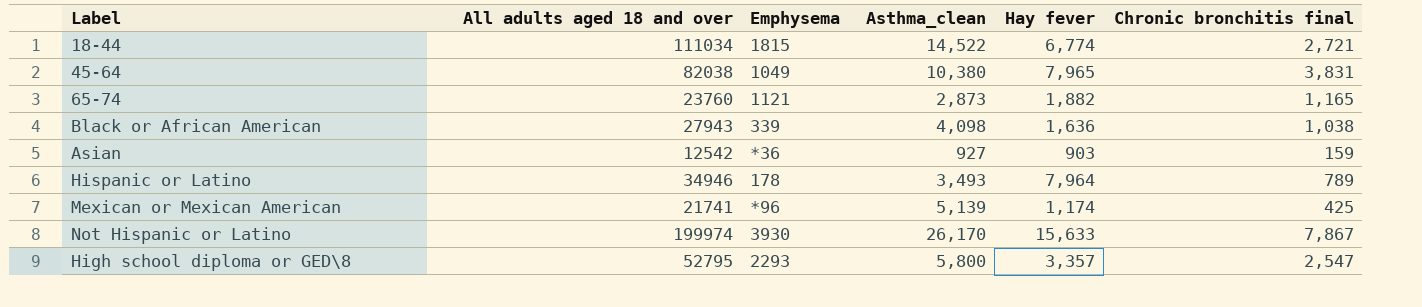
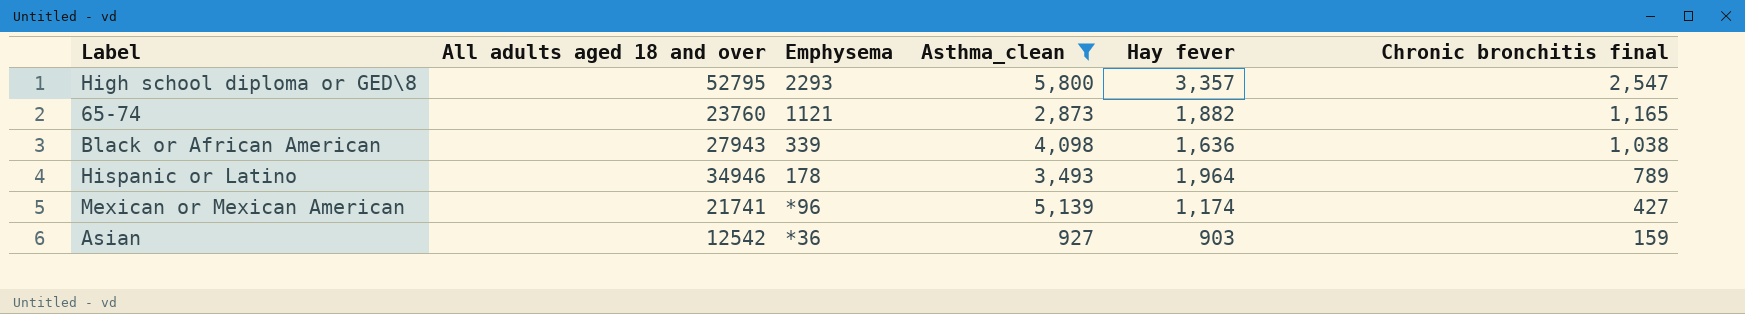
filter: none -> Asthma_clean <= 5,800
row order: none -> Chronic bronchitis final descending
Hispanic or Latino | Hay fever: 7,964 -> 1,964
Mexican or Mexican American | Chronic bronchitis final: 425 -> 427

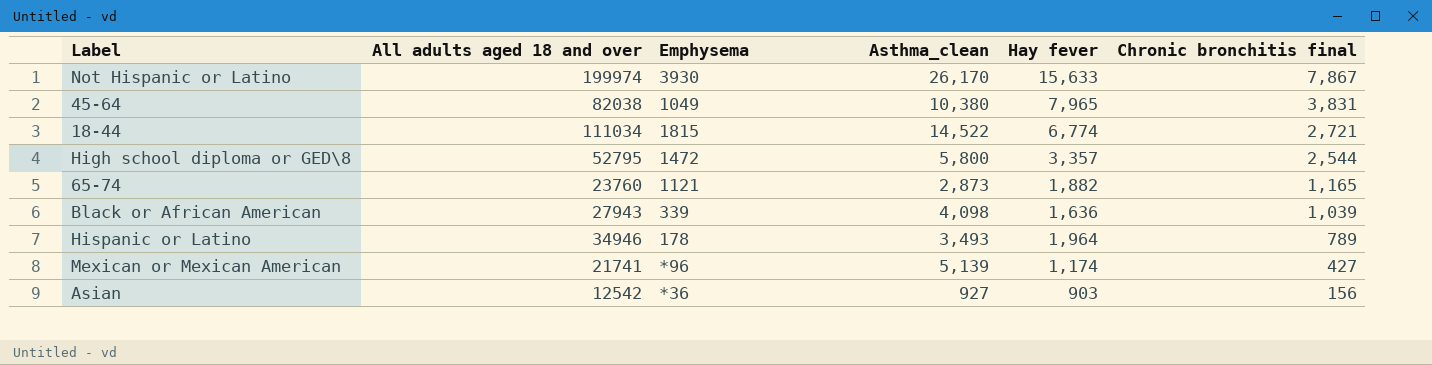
filter: Asthma_clean <= 5,800 -> none
High school diploma or GED\8 | Emphysema: 2293 -> 1472
High school diploma or GED\8 | Chronic bronchitis final: 2,547 -> 2,544
Black or African American | Chronic bronchitis final: 1,038 -> 1,039
Asian | Chronic bronchitis final: 159 -> 156

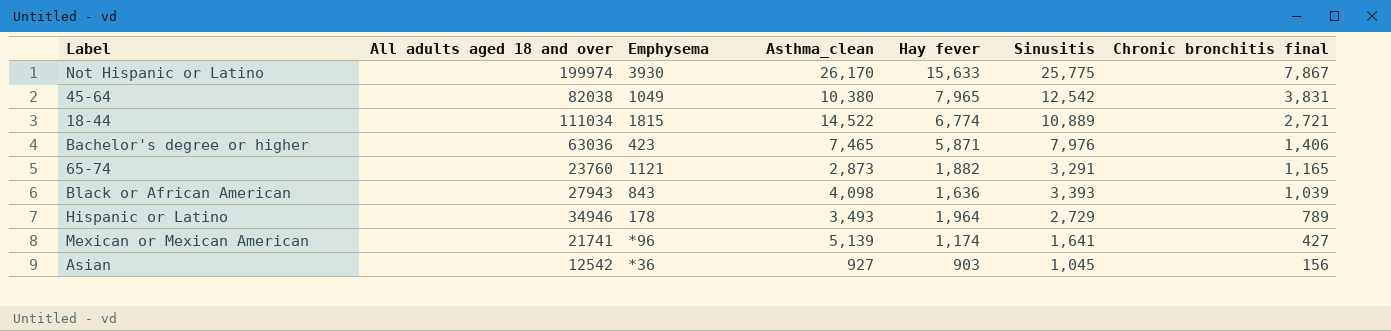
column Sinusitis | position: none -> 6
row High school diploma or GED\8: 52795 | 1472 | 5,800 | 3,357 | 2,544 -> none
row Bachelor's degree or higher: none -> 63036 | 423 | 7,465 | 5,871 | 7,976 | 1,406
Black or African American | Emphysema: 339 -> 843

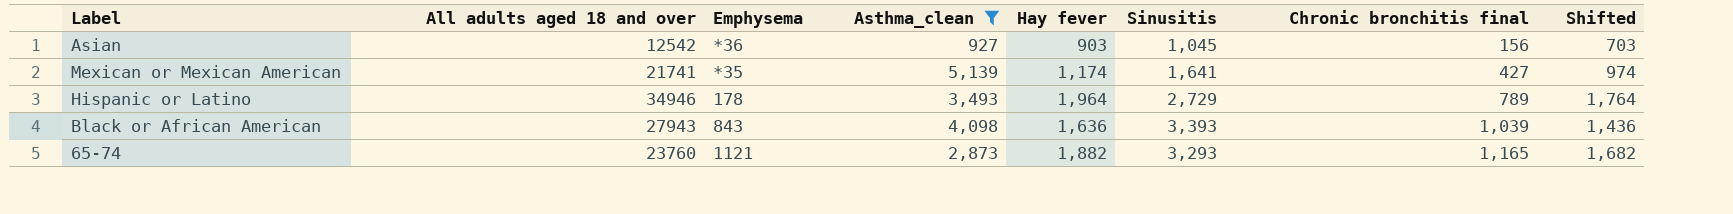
filter: none -> Asthma_clean <= 5,139
row order: Chronic bronchitis final descending -> Chronic bronchitis final ascending
column Shifted | formula: none -> [Hay fever] - 200
Mexican or Mexican American | Emphysema: *96 -> *35
65-74 | Sinusitis: 3,291 -> 3,293

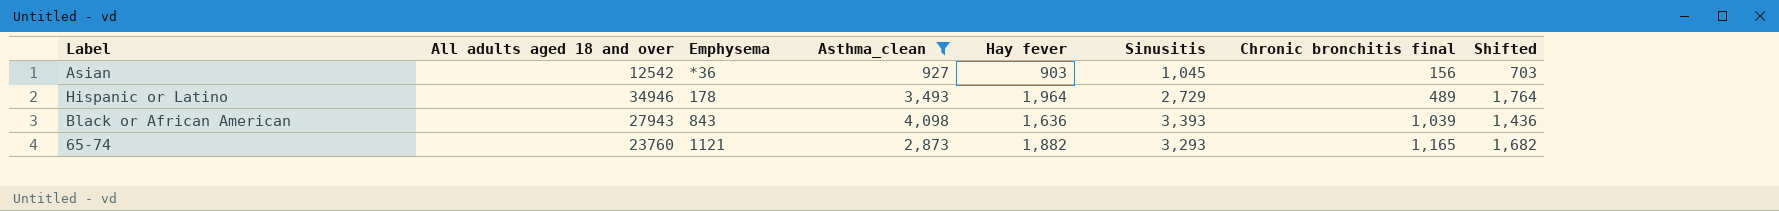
row Mexican or Mexican American: 21741 | *35 | 5,139 | 1,174 | 1,641 | 427 | 974 -> none
Hispanic or Latino | Chronic bronchitis final: 789 -> 489

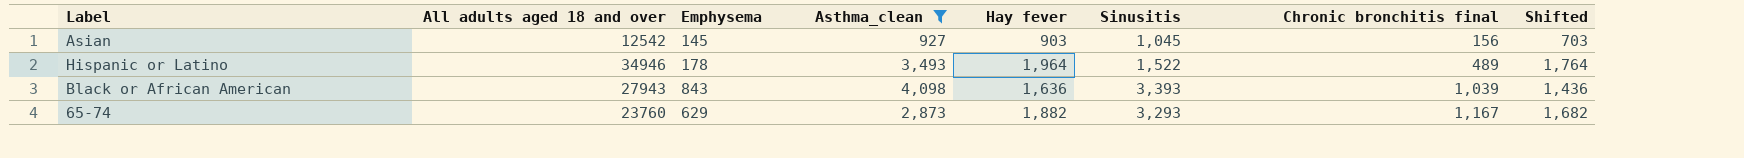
Asian | Emphysema: *36 -> 145
Hispanic or Latino | Sinusitis: 2,729 -> 1,522
65-74 | Emphysema: 1121 -> 629
65-74 | Chronic bronchitis final: 1,165 -> 1,167

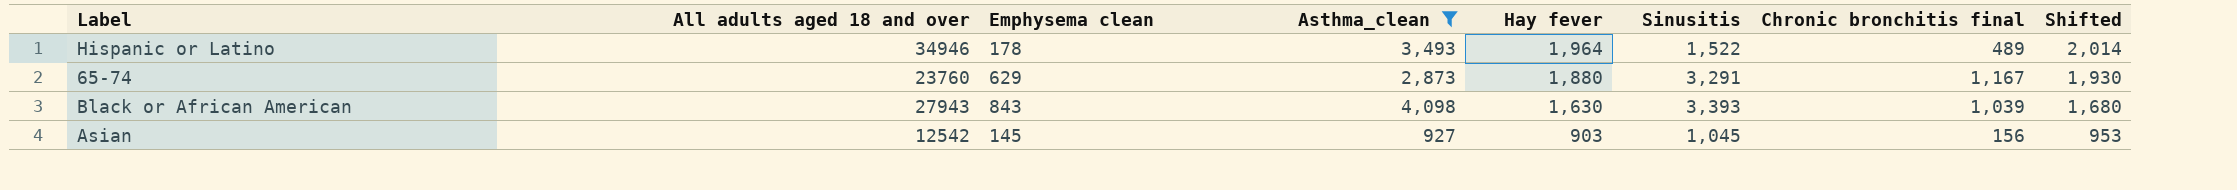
row order: Chronic bronchitis final ascending -> Hay fever descending
column name: Emphysema -> Emphysema clean
column Shifted | formula: [Hay fever] - 200 -> [Hay fever] + 50
65-74 | Hay fever: 1,882 -> 1,880
65-74 | Sinusitis: 3,293 -> 3,291
Black or African American | Hay fever: 1,636 -> 1,630

